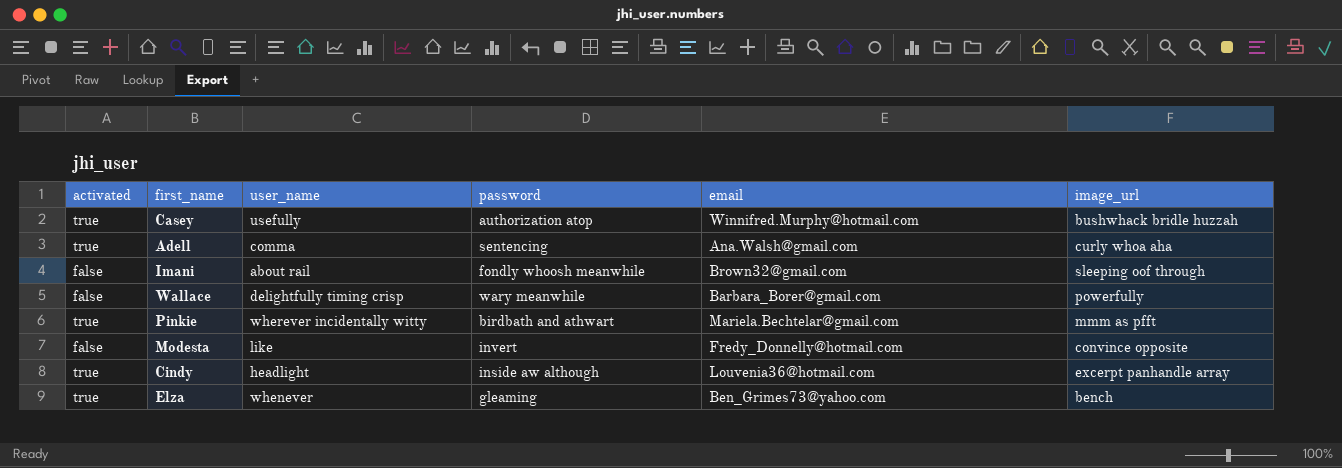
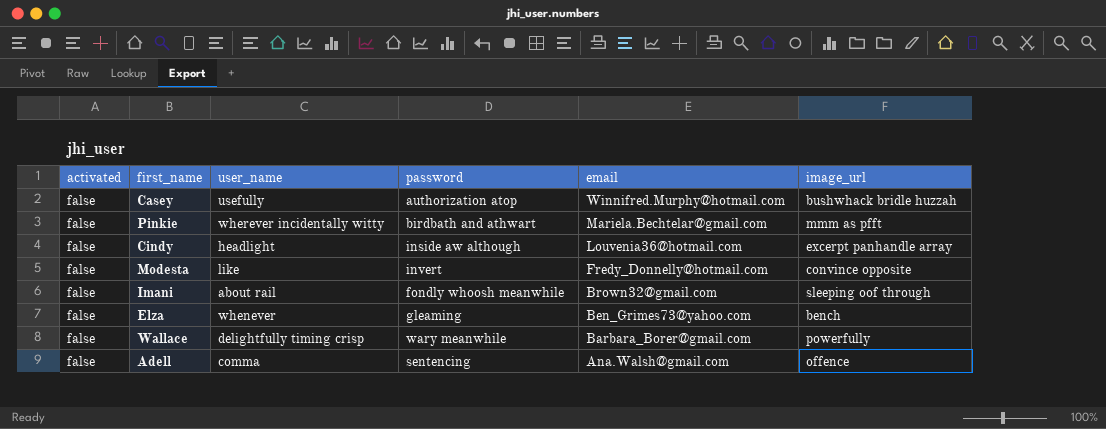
row order: none -> email descending
Casey | activated: true -> false
Pinkie | activated: true -> false
Cindy | activated: true -> false
Elza | activated: true -> false
Adell | activated: true -> false
Adell | image_url: curly whoa aha -> offence

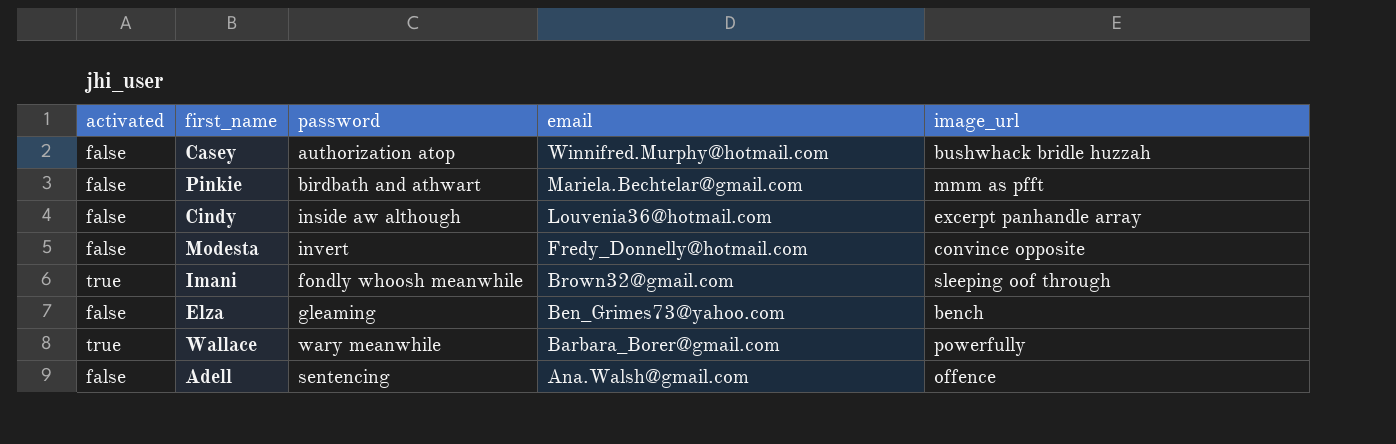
column user_name | position: 3 -> none
Imani | activated: false -> true
Wallace | activated: false -> true

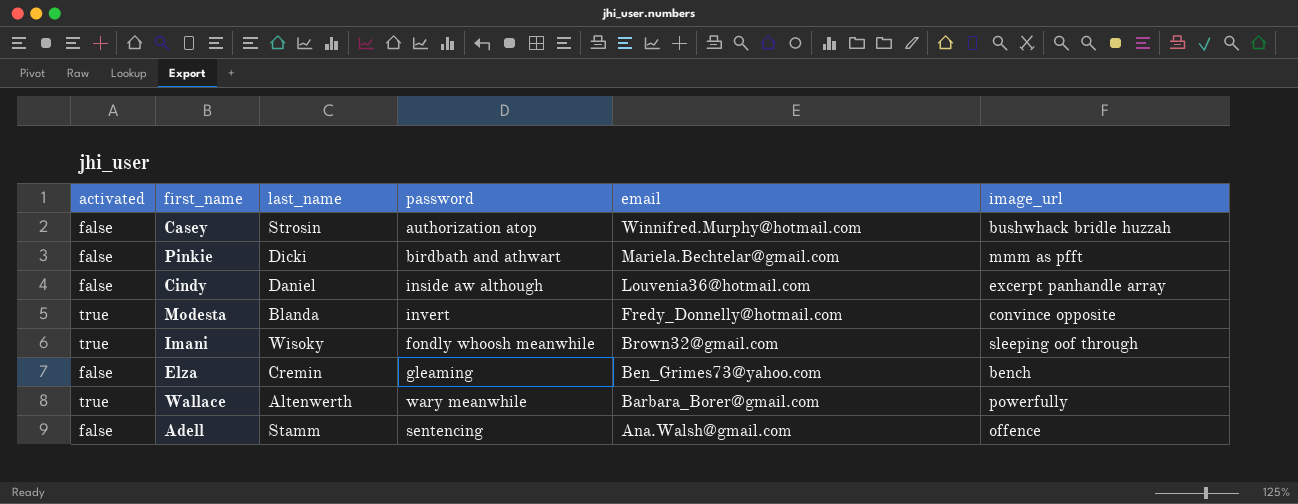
column last_name | position: none -> 3
Modesta | activated: false -> true

